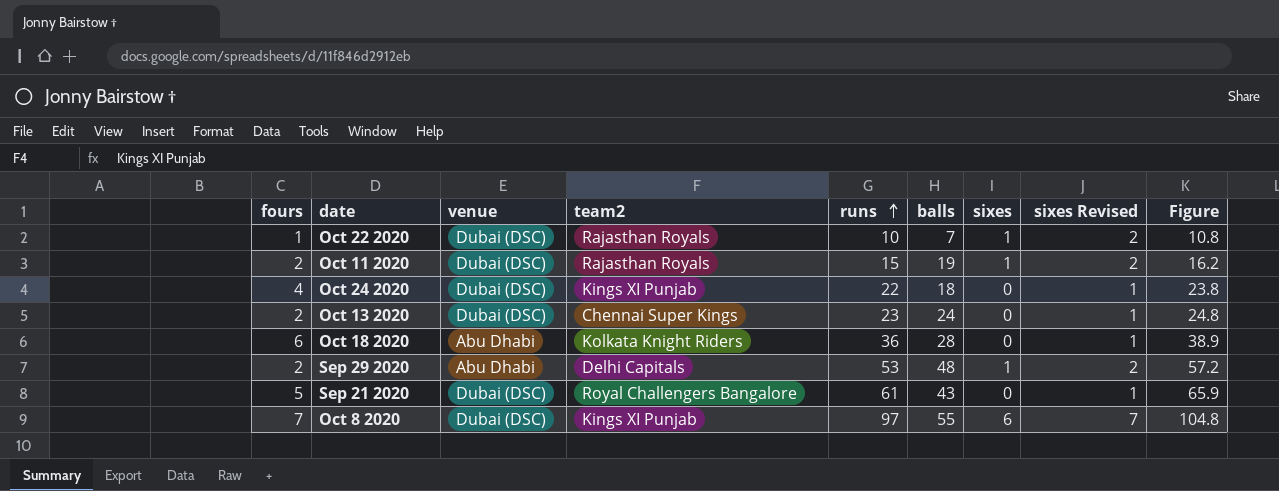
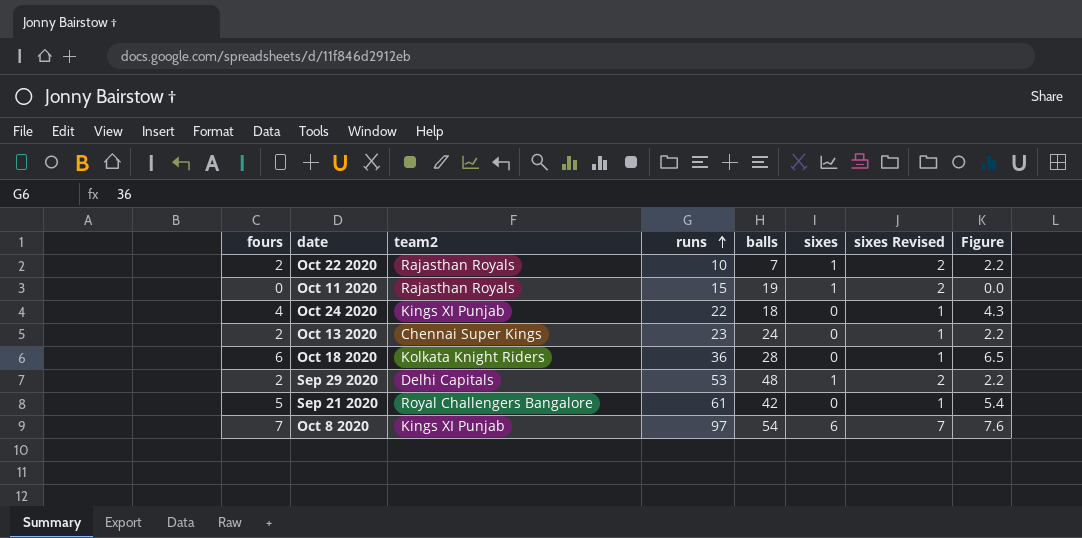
column venue | position: 3 -> none
column Figure | formula: [runs] * 1.08 -> [fours] * 1.08
Oct 22 2020 | fours: 1 -> 2
Oct 11 2020 | fours: 2 -> 0
Sep 21 2020 | balls: 43 -> 42
Oct 8 2020 | balls: 55 -> 54

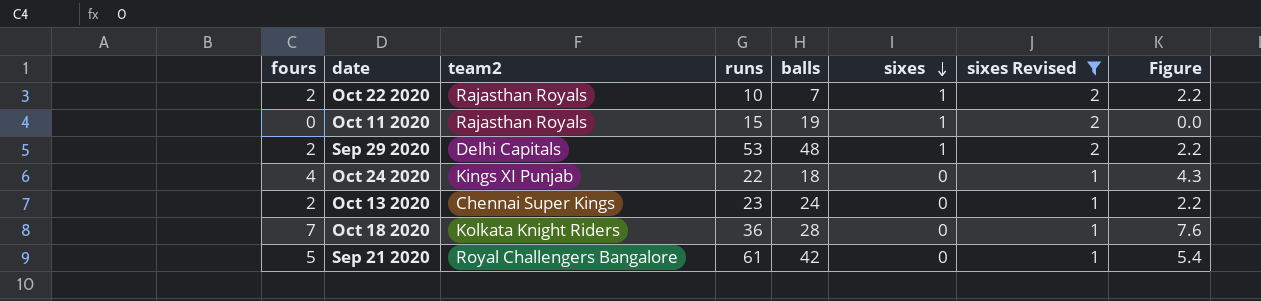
filter: none -> sixes Revised != 7
row order: runs ascending -> sixes descending
Oct 18 2020 | fours: 6 -> 7
Oct 18 2020 | Figure: 6.5 -> 7.6

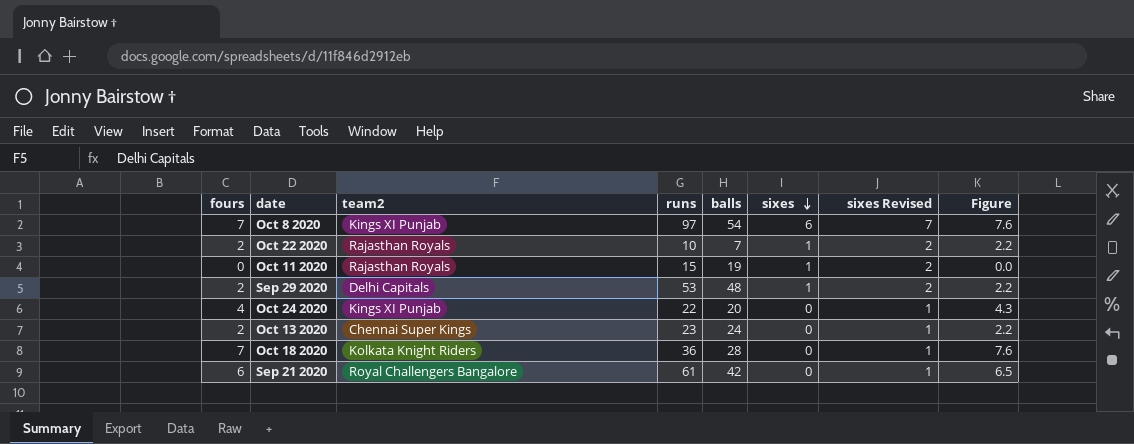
filter: sixes Revised != 7 -> none
Oct 24 2020 | balls: 18 -> 20
Sep 21 2020 | fours: 5 -> 6
Sep 21 2020 | Figure: 5.4 -> 6.5

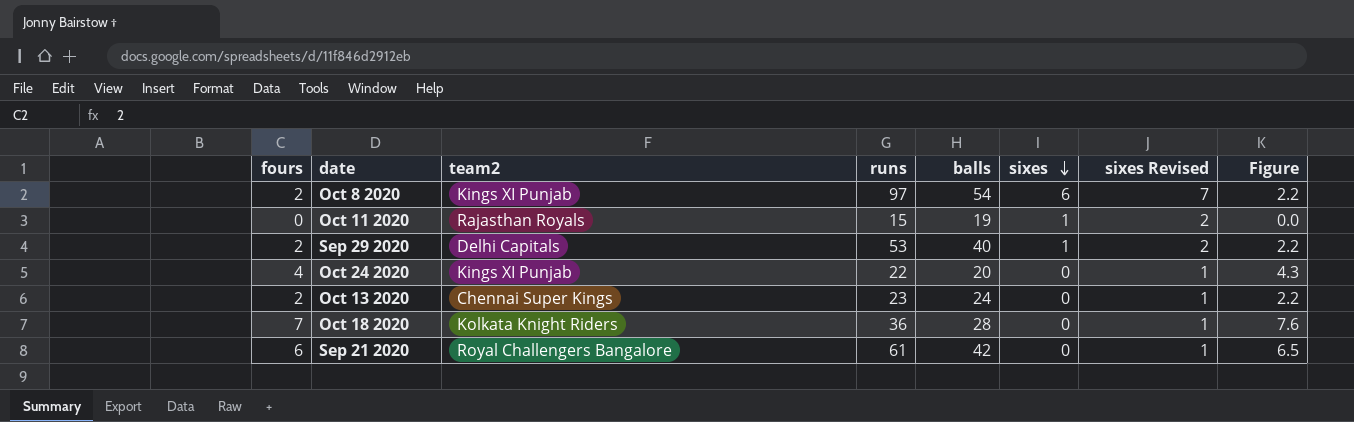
row Oct 22 2020: 2 | Rajasthan Royals | 10 | 7 | 1 | 2 | 2.2 -> none
Oct 8 2020 | fours: 7 -> 2
Oct 8 2020 | Figure: 7.6 -> 2.2
Sep 29 2020 | balls: 48 -> 40

